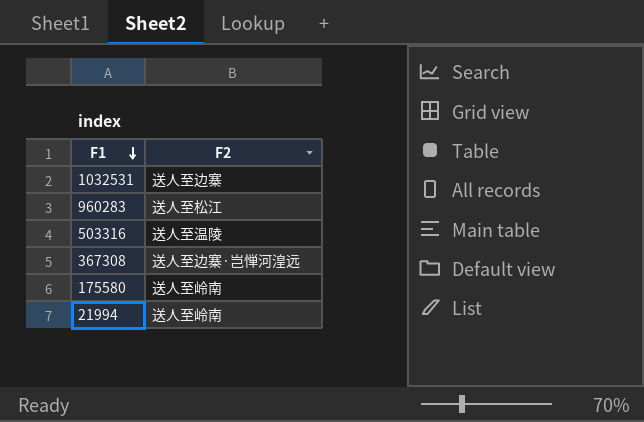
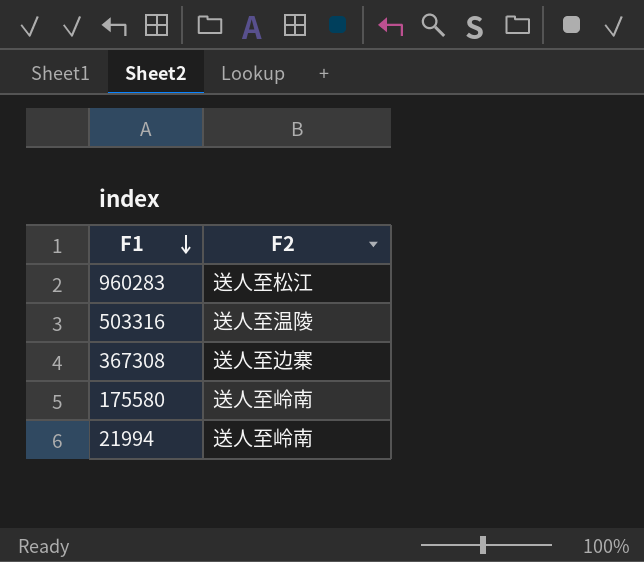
row 1032531: 送人至边寨 -> none
367308 | F2: 送人至边寨·岂惮河湟远 -> 送人至边寨

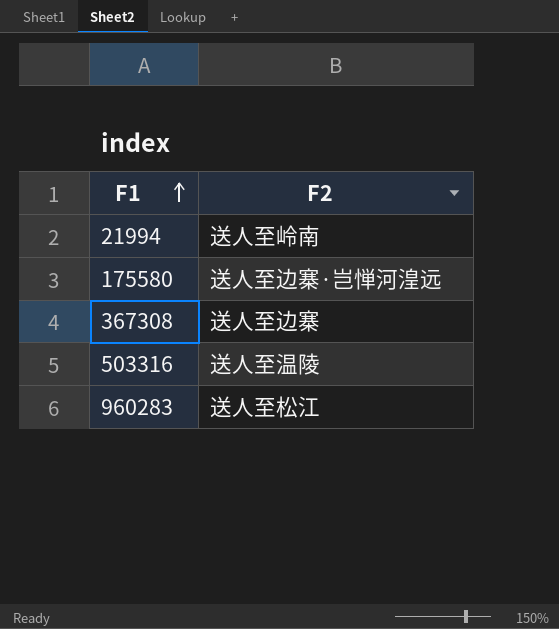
row order: F1 descending -> F1 ascending
175580 | F2: 送人至岭南 -> 送人至边寨·岂惮河湟远

